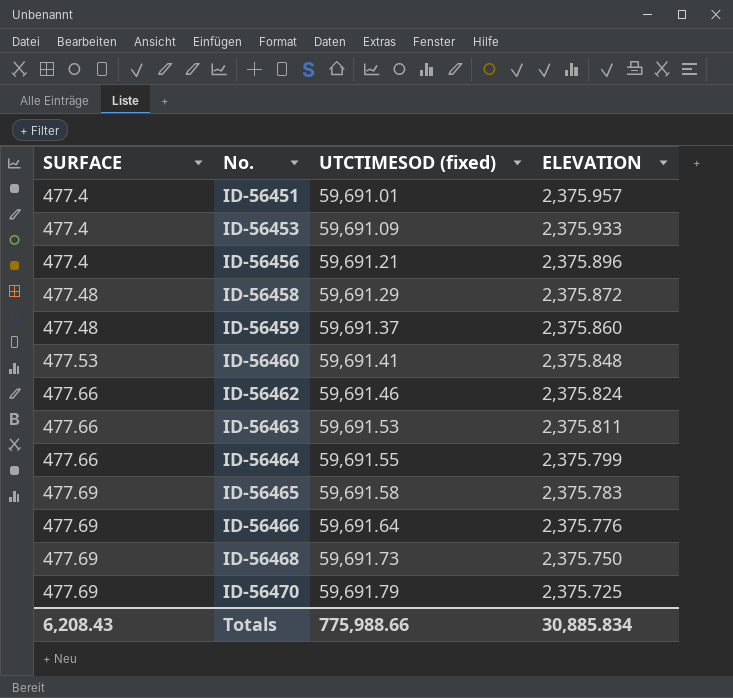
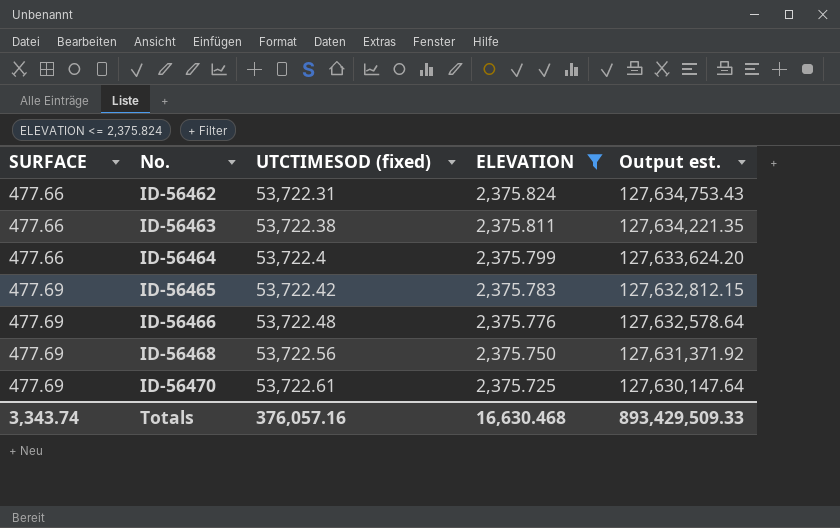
filter: none -> ELEVATION <= 2,375.824
column Output est. | formula: none -> [UTCTIMESOD (fixed)] * [ELEVATION]
ID-56462 | UTCTIMESOD (fixed): 59,691.46 -> 53,722.31
ID-56463 | UTCTIMESOD (fixed): 59,691.53 -> 53,722.38
ID-56464 | UTCTIMESOD (fixed): 59,691.55 -> 53,722.4
ID-56465 | UTCTIMESOD (fixed): 59,691.58 -> 53,722.42
ID-56466 | UTCTIMESOD (fixed): 59,691.64 -> 53,722.48
ID-56468 | UTCTIMESOD (fixed): 59,691.73 -> 53,722.56
ID-56470 | UTCTIMESOD (fixed): 59,691.79 -> 53,722.61
Totals | SURFACE: 6,208.43 -> 3,343.74
Totals | UTCTIMESOD (fixed): 775,988.66 -> 376,057.16
Totals | ELEVATION: 30,885.834 -> 16,630.468

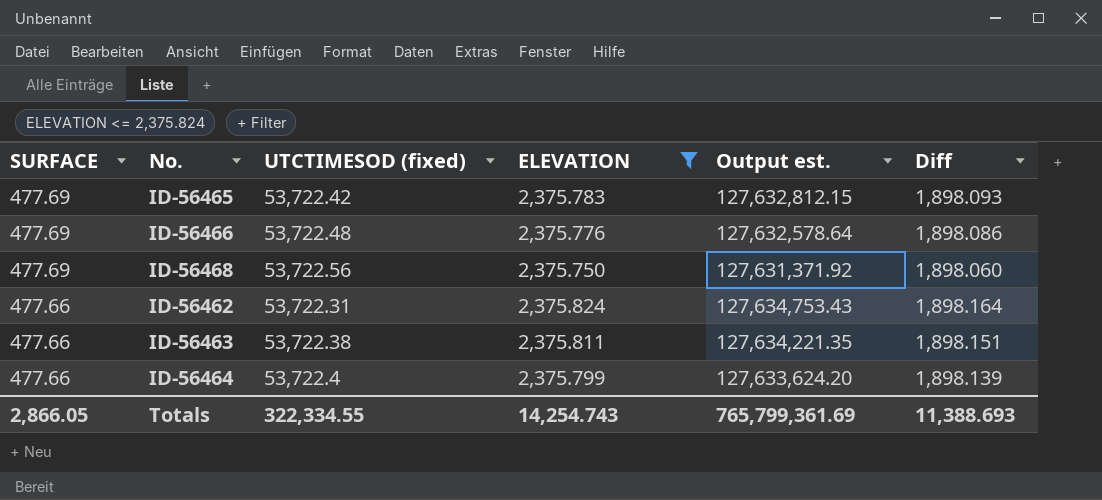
row order: SURFACE ascending -> SURFACE descending
column Diff | formula: none -> [ELEVATION] - [SURFACE]
row ID-56470: 477.69 | 53,722.61 | 2,375.725 | 127,630,147.64 -> none
Totals | SURFACE: 3,343.74 -> 2,866.05
Totals | UTCTIMESOD (fixed): 376,057.16 -> 322,334.55
Totals | ELEVATION: 16,630.468 -> 14,254.743
Totals | Output est.: 893,429,509.33 -> 765,799,361.69

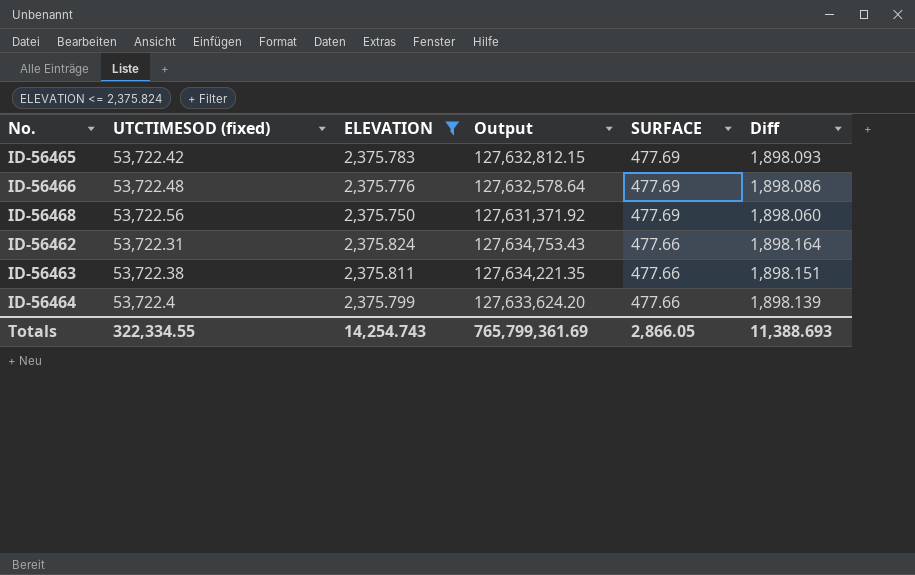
column name: Output est. -> Output
column SURFACE | position: 1 -> 5

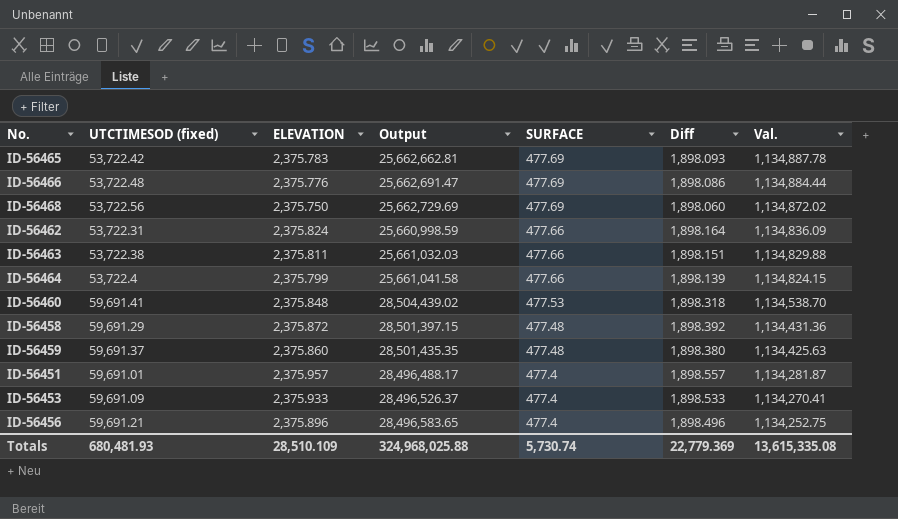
filter: ELEVATION <= 2,375.824 -> none
column Output | formula: [UTCTIMESOD (fixed)] * [ELEVATION] -> [UTCTIMESOD (fixed)] * [SURFACE]
column Val. | formula: none -> [ELEVATION] * [SURFACE]
Totals | UTCTIMESOD (fixed): 322,334.55 -> 680,481.93
Totals | ELEVATION: 14,254.743 -> 28,510.109
Totals | Output: 765,799,361.69 -> 324,968,025.88
Totals | SURFACE: 2,866.05 -> 5,730.74
Totals | Diff: 11,388.693 -> 22,779.369

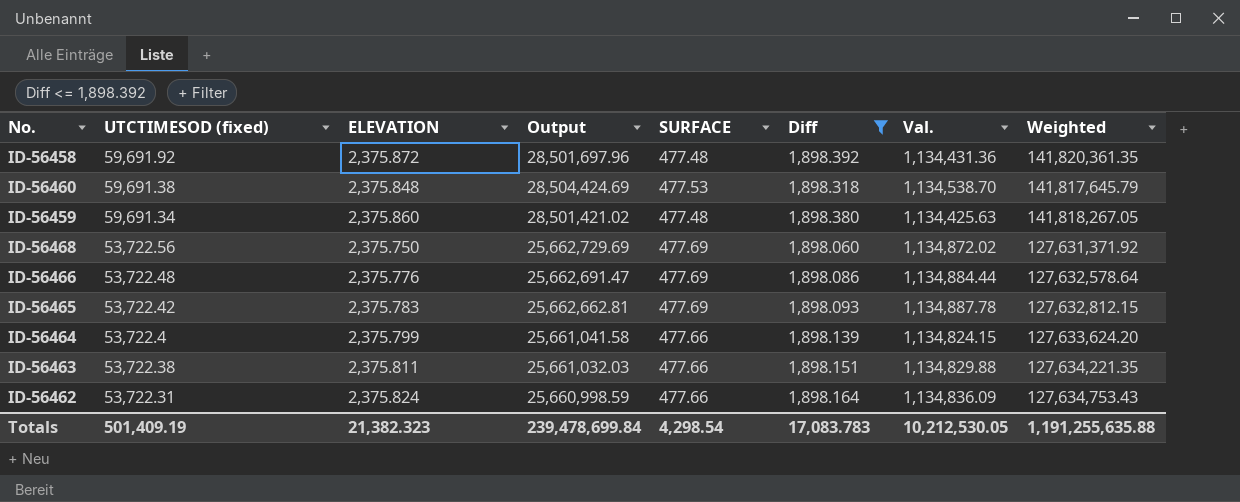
filter: none -> Diff <= 1,898.392
row order: SURFACE descending -> UTCTIMESOD (fixed) descending
column Weighted | formula: none -> [UTCTIMESOD (fixed)] * [ELEVATION]
ID-56458 | UTCTIMESOD (fixed): 59,691.29 -> 59,691.92
ID-56458 | Output: 28,501,397.15 -> 28,501,697.96
ID-56460 | UTCTIMESOD (fixed): 59,691.41 -> 59,691.38
ID-56460 | Output: 28,504,439.02 -> 28,504,424.69
ID-56459 | UTCTIMESOD (fixed): 59,691.37 -> 59,691.34
ID-56459 | Output: 28,501,435.35 -> 28,501,421.02
Totals | UTCTIMESOD (fixed): 680,481.93 -> 501,409.19
Totals | ELEVATION: 28,510.109 -> 21,382.323
Totals | Output: 324,968,025.88 -> 239,478,699.84
Totals | SURFACE: 5,730.74 -> 4,298.54
Totals | Diff: 22,779.369 -> 17,083.783
Totals | Val.: 13,615,335.08 -> 10,212,530.05

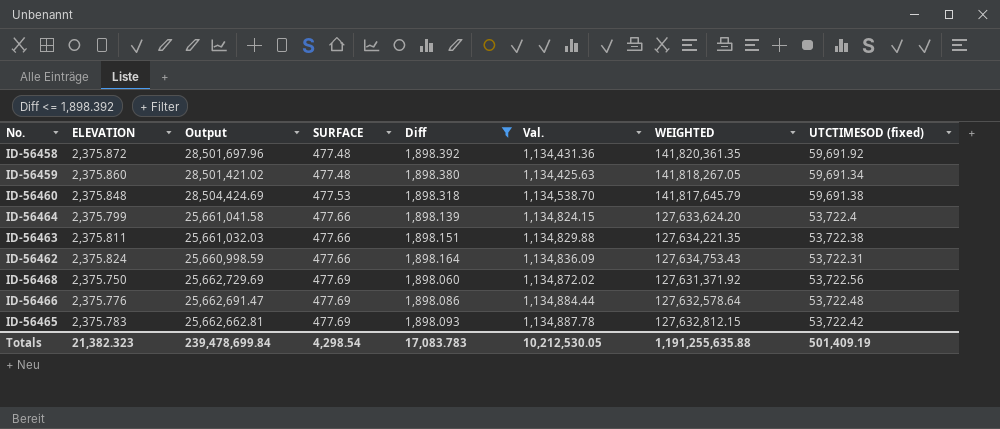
row order: UTCTIMESOD (fixed) descending -> SURFACE ascending
column name: Weighted -> WEIGHTED
column UTCTIMESOD (fixed) | position: 2 -> 8

